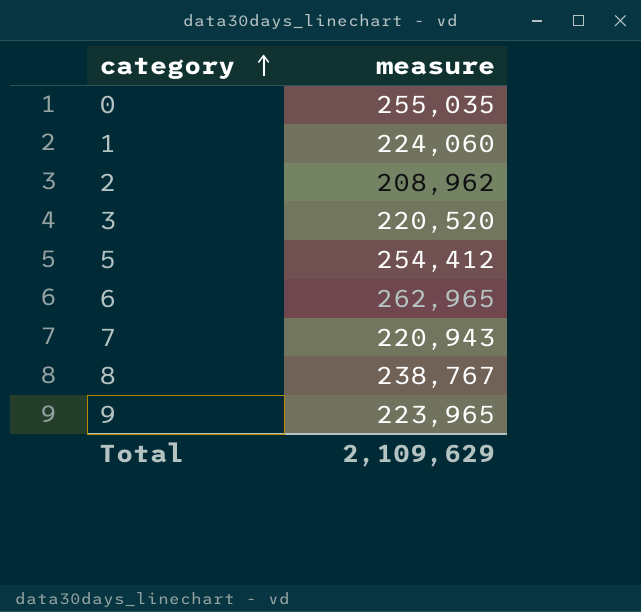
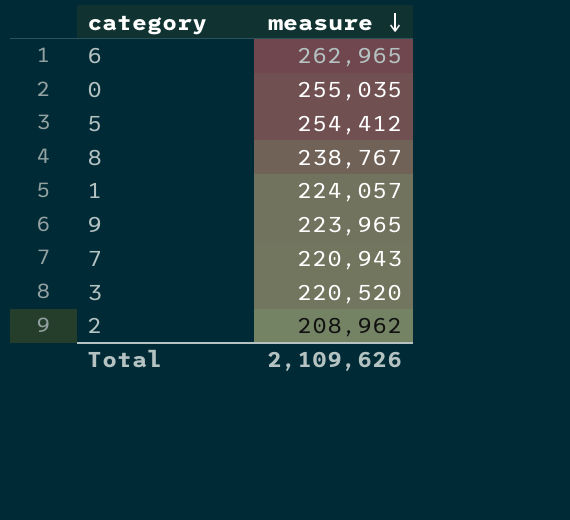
row order: category ascending -> measure descending
1 | measure: 224,060 -> 224,057
Total | measure: 2,109,629 -> 2,109,626

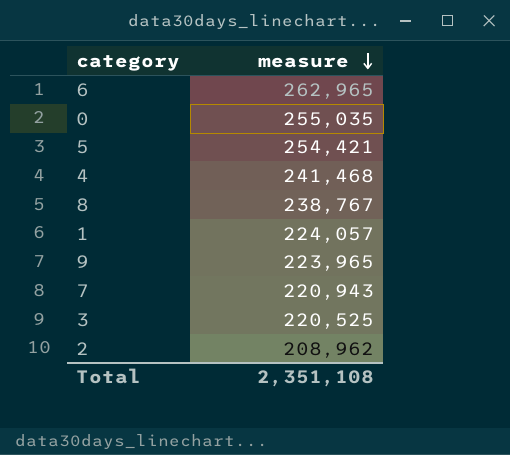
5 | measure: 254,412 -> 254,421
row 4: none -> 241,468
3 | measure: 220,520 -> 220,525
Total | measure: 2,109,626 -> 2,351,108

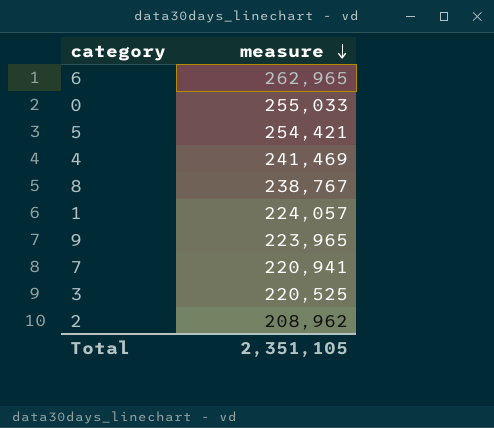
0 | measure: 255,035 -> 255,033
4 | measure: 241,468 -> 241,469
7 | measure: 220,943 -> 220,941
Total | measure: 2,351,108 -> 2,351,105

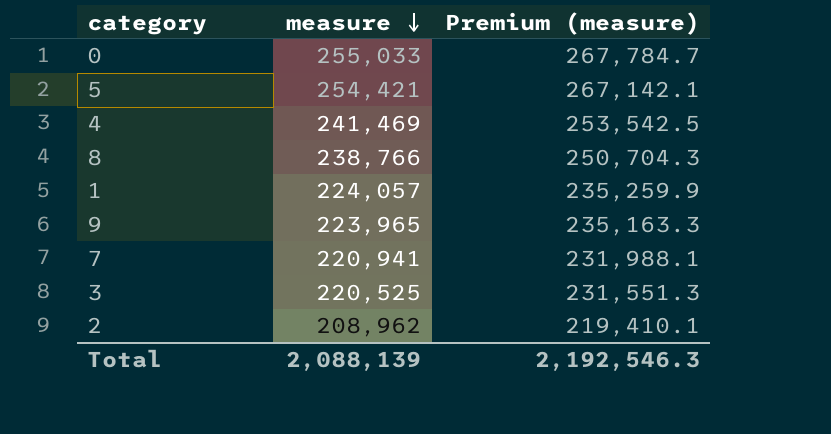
column Premium (measure) | formula: none -> [measure] * 1.05
row 6: 262,965 -> none
8 | measure: 238,767 -> 238,766
Total | measure: 2,351,105 -> 2,088,139

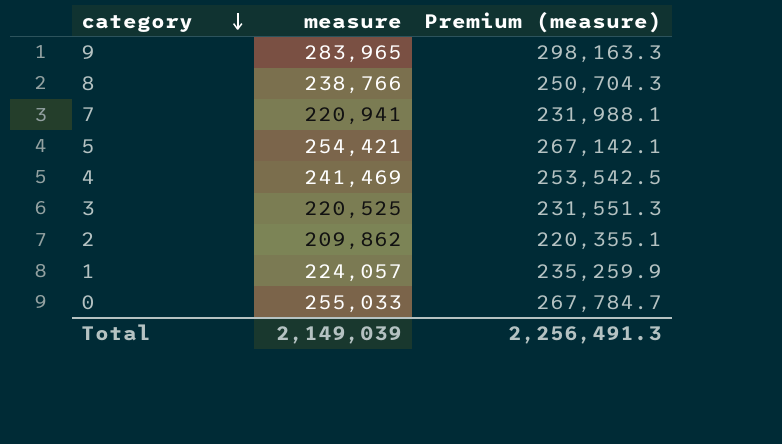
row order: measure descending -> category descending
9 | measure: 223,965 -> 283,965
9 | Premium (measure): 235,163.3 -> 298,163.3
2 | measure: 208,962 -> 209,862
2 | Premium (measure): 219,410.1 -> 220,355.1
Total | measure: 2,088,139 -> 2,149,039
Total | Premium (measure): 2,192,546.3 -> 2,256,491.3

